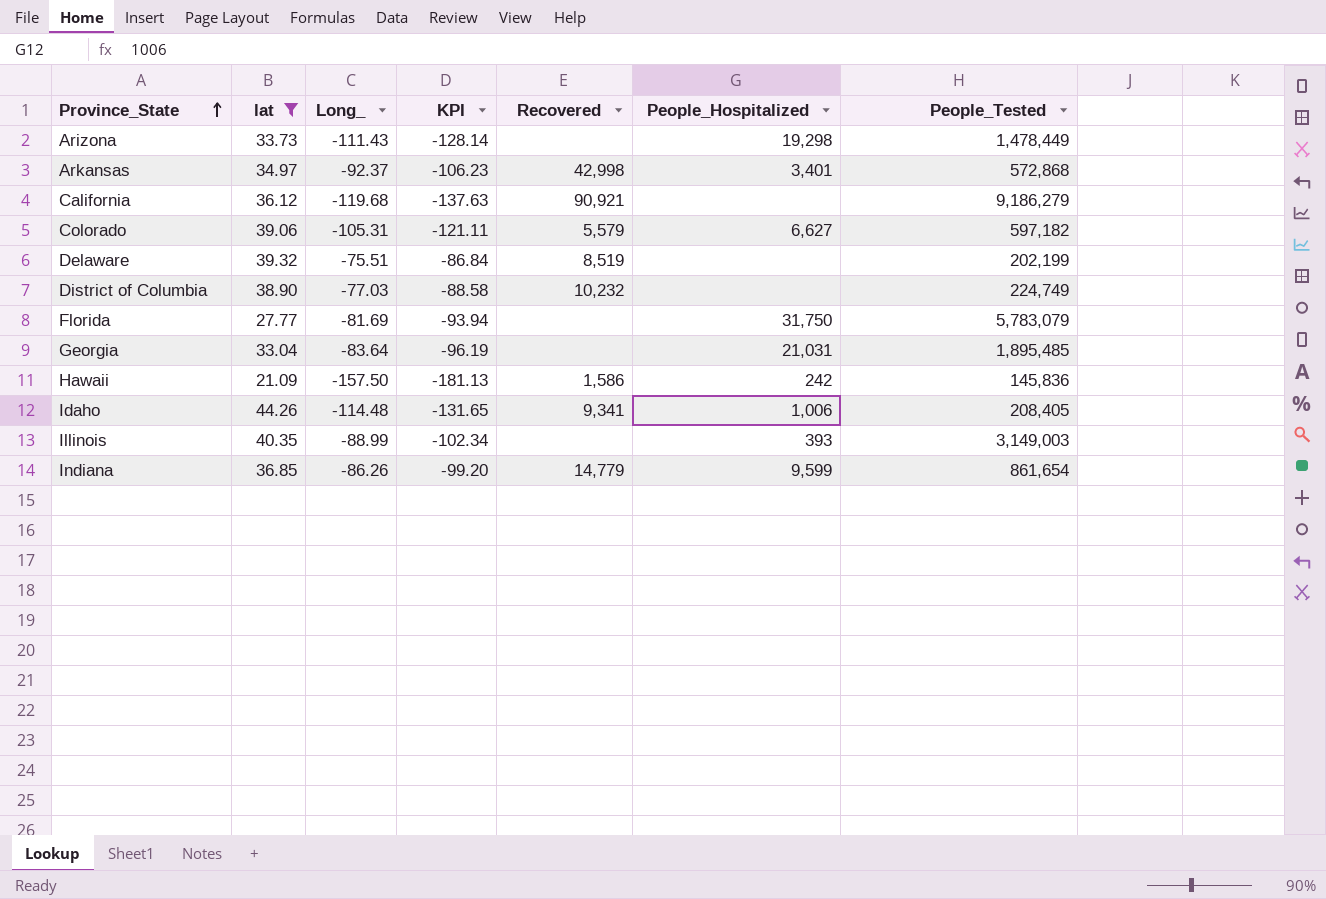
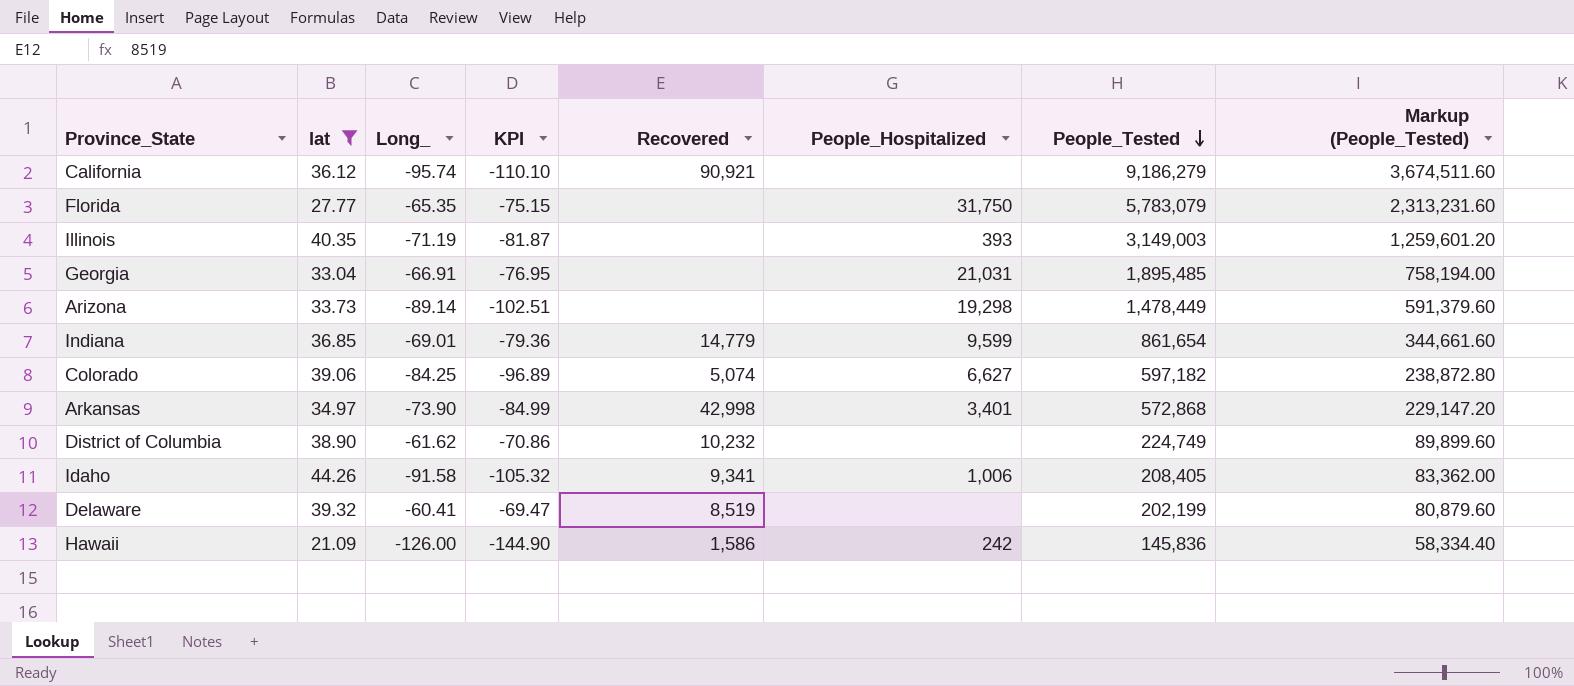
row order: Province_State ascending -> People_Tested descending
column Markup (People_Tested) | formula: none -> [People_Tested] * 0.4
California | Long_: -119.68 -> -95.74
California | KPI: -137.63 -> -110.10
Florida | Long_: -81.69 -> -65.35
Florida | KPI: -93.94 -> -75.15
Illinois | Long_: -88.99 -> -71.19
Illinois | KPI: -102.34 -> -81.87
Georgia | Long_: -83.64 -> -66.91
Georgia | KPI: -96.19 -> -76.95
Arizona | Long_: -111.43 -> -89.14
Arizona | KPI: -128.14 -> -102.51
Indiana | Long_: -86.26 -> -69.01
Indiana | KPI: -99.20 -> -79.36
Colorado | Long_: -105.31 -> -84.25
Colorado | KPI: -121.11 -> -96.89
Colorado | Recovered: 5,579 -> 5,074
Arkansas | Long_: -92.37 -> -73.90
Arkansas | KPI: -106.23 -> -84.99
District of Columbia | Long_: -77.03 -> -61.62
District of Columbia | KPI: -88.58 -> -70.86
Idaho | Long_: -114.48 -> -91.58
Idaho | KPI: -131.65 -> -105.32
Delaware | Long_: -75.51 -> -60.41
Delaware | KPI: -86.84 -> -69.47
Hawaii | Long_: -157.50 -> -126.00
Hawaii | KPI: -181.13 -> -144.90

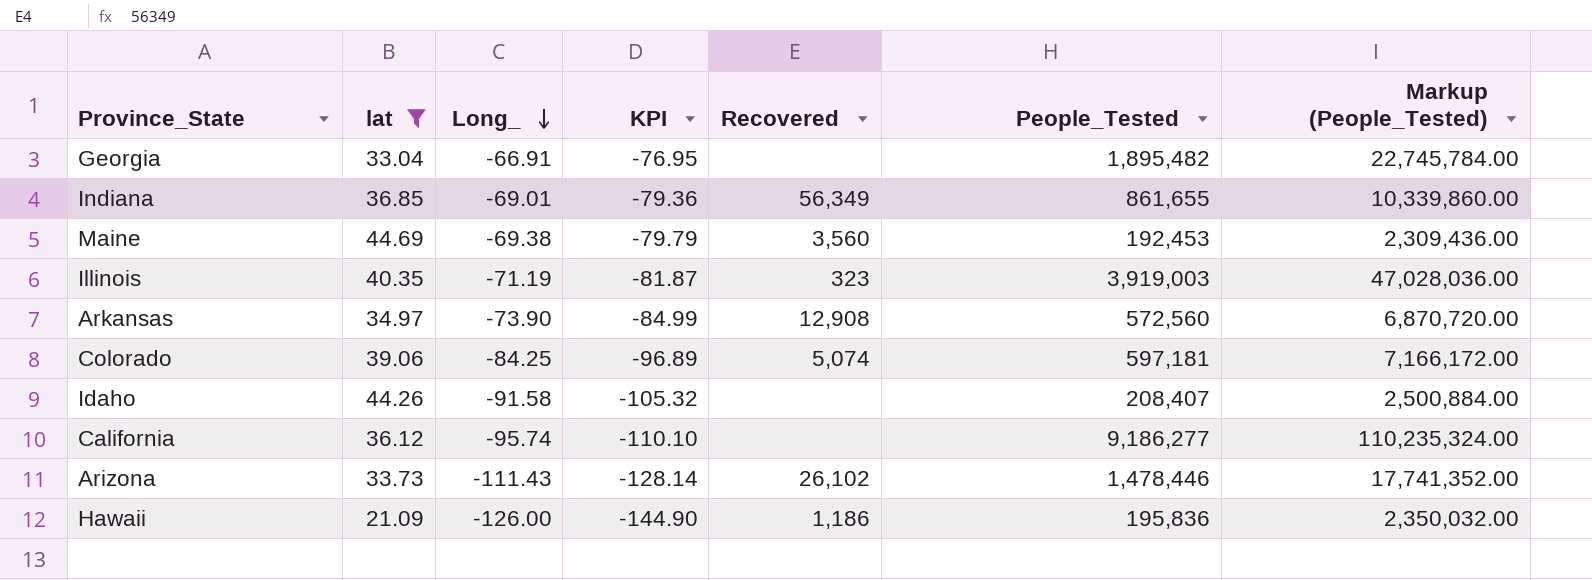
row order: People_Tested descending -> Long_ descending
column People_Hospitalized | position: 6 -> none
column Markup (People_Tested) | formula: [People_Tested] * 0.4 -> [People_Tested] * 12
row Florida: 27.77 | -65.35 | -75.15 | none | 31,750 | 5,783,079 | 2,313,231.60 -> none
row District of Columbia: 38.90 | -61.62 | -70.86 | 10,232 | none | 224,749 | 89,899.60 -> none
row Delaware: 39.32 | -60.41 | -69.47 | 8,519 | none | 202,199 | 80,879.60 -> none
Georgia | People_Tested: 1,895,485 -> 1,895,482
Indiana | Recovered: 14,779 -> 56,349
Indiana | People_Tested: 861,654 -> 861,655
row Maine: none -> 44.69 | -69.38 | -79.79 | 3,560 | 192,453 | 2,309,436.00
Illinois | Recovered: none -> 323
Illinois | People_Tested: 3,149,003 -> 3,919,003
Arkansas | Recovered: 42,998 -> 12,908
Arkansas | People_Tested: 572,868 -> 572,560
Colorado | People_Tested: 597,182 -> 597,181
Idaho | Recovered: 9,341 -> none
Idaho | People_Tested: 208,405 -> 208,407
California | Recovered: 90,921 -> none
California | People_Tested: 9,186,279 -> 9,186,277
Arizona | Long_: -89.14 -> -111.43
Arizona | KPI: -102.51 -> -128.14
Arizona | Recovered: none -> 26,102
Arizona | People_Tested: 1,478,449 -> 1,478,446
Hawaii | Recovered: 1,586 -> 1,186
Hawaii | People_Tested: 145,836 -> 195,836

